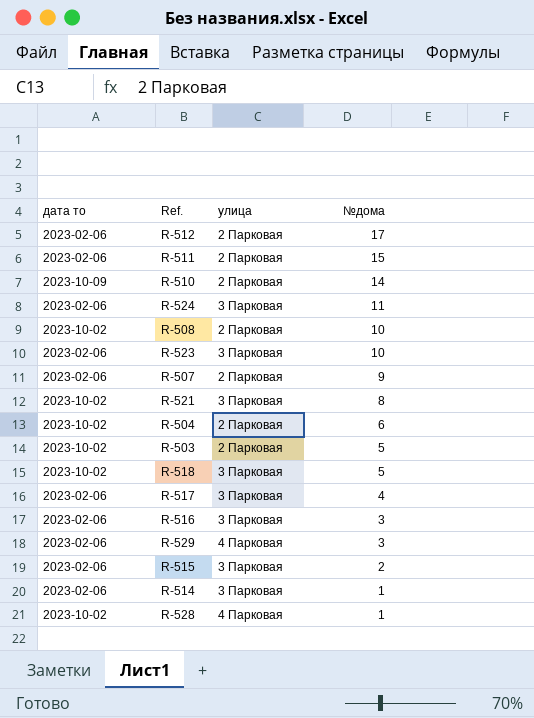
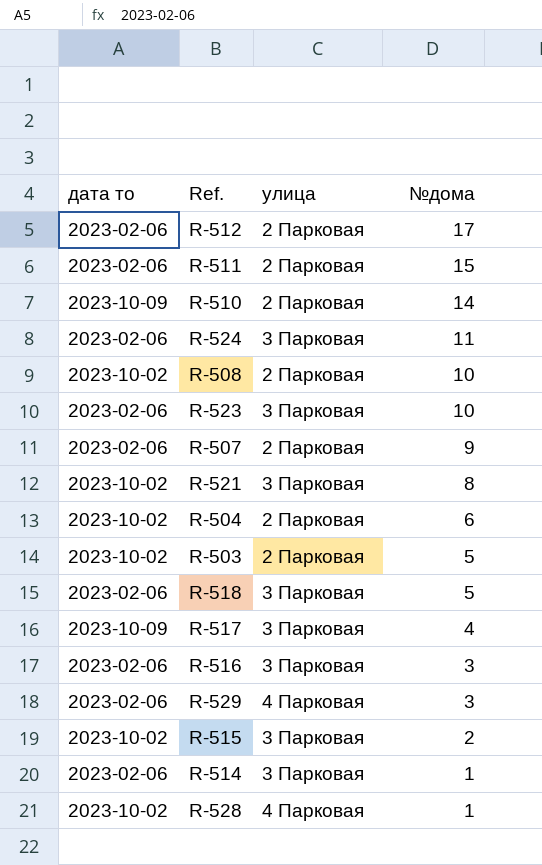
R-518 | дата то: 2023-10-02 -> 2023-02-06
R-517 | дата то: 2023-02-06 -> 2023-10-09
R-515 | дата то: 2023-02-06 -> 2023-10-02

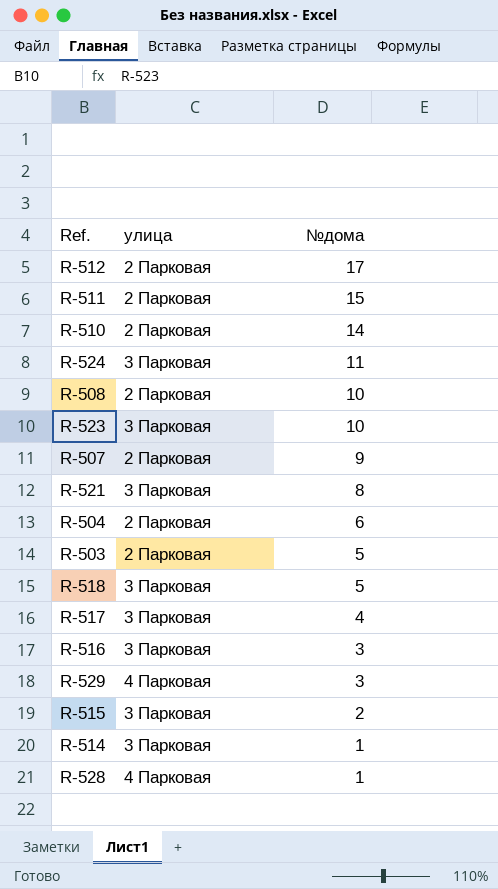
column дата то | position: 1 -> none

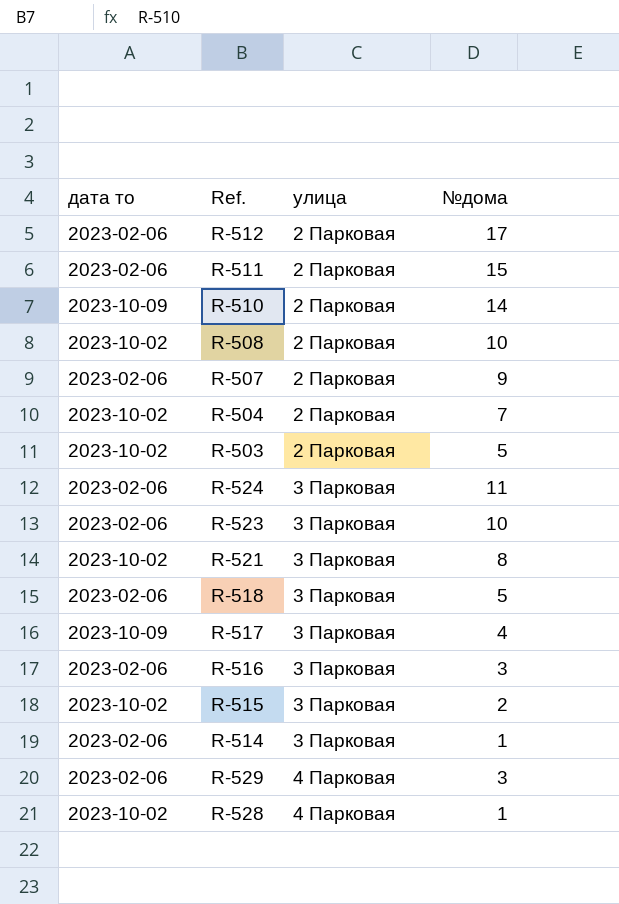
row order: №дома descending -> улица ascending
column дата то | position: none -> 1
R-504 | №дома: 6 -> 7

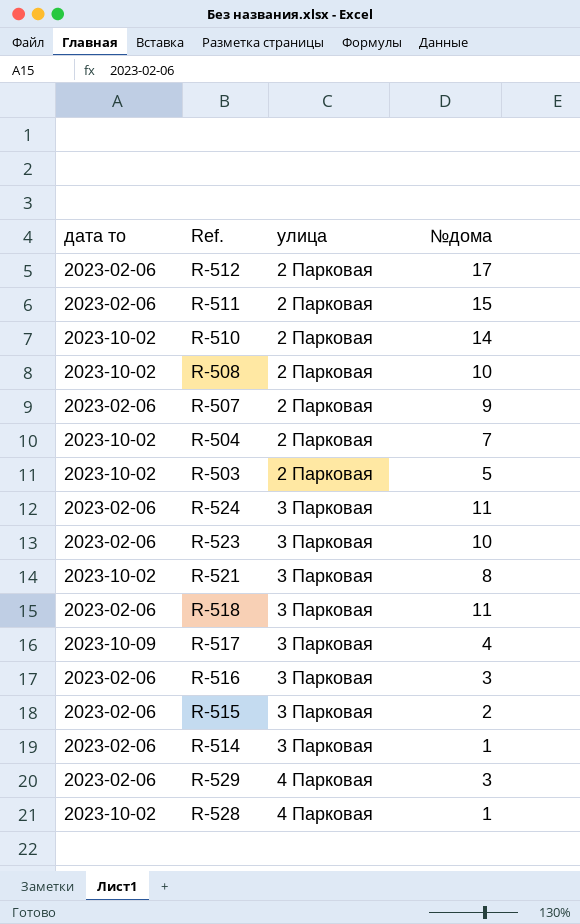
R-510 | дата то: 2023-10-09 -> 2023-10-02
R-518 | №дома: 5 -> 11
R-515 | дата то: 2023-10-02 -> 2023-02-06

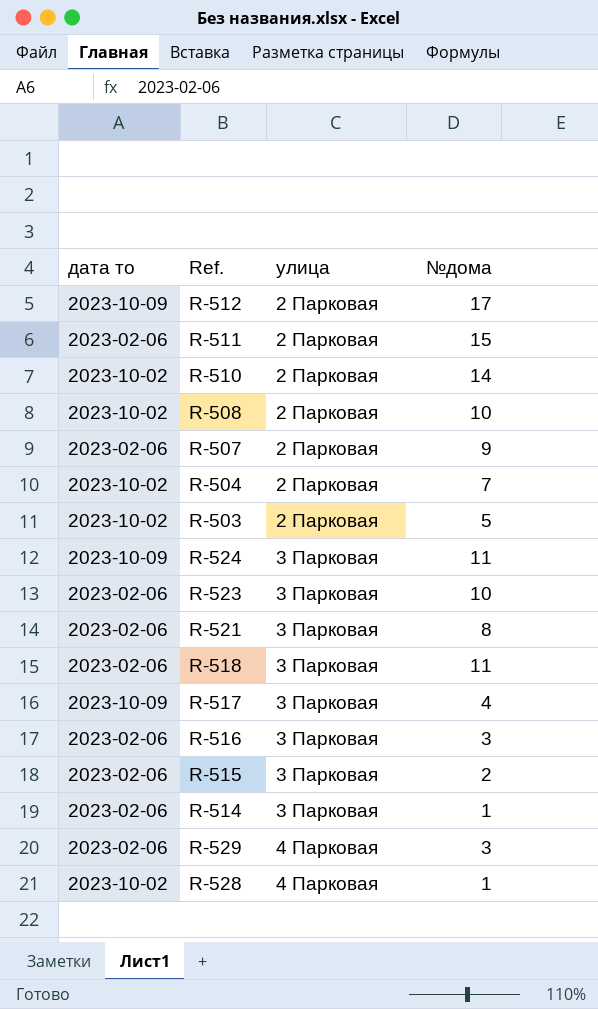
R-512 | дата то: 2023-02-06 -> 2023-10-09
R-524 | дата то: 2023-02-06 -> 2023-10-09
R-521 | дата то: 2023-10-02 -> 2023-02-06

